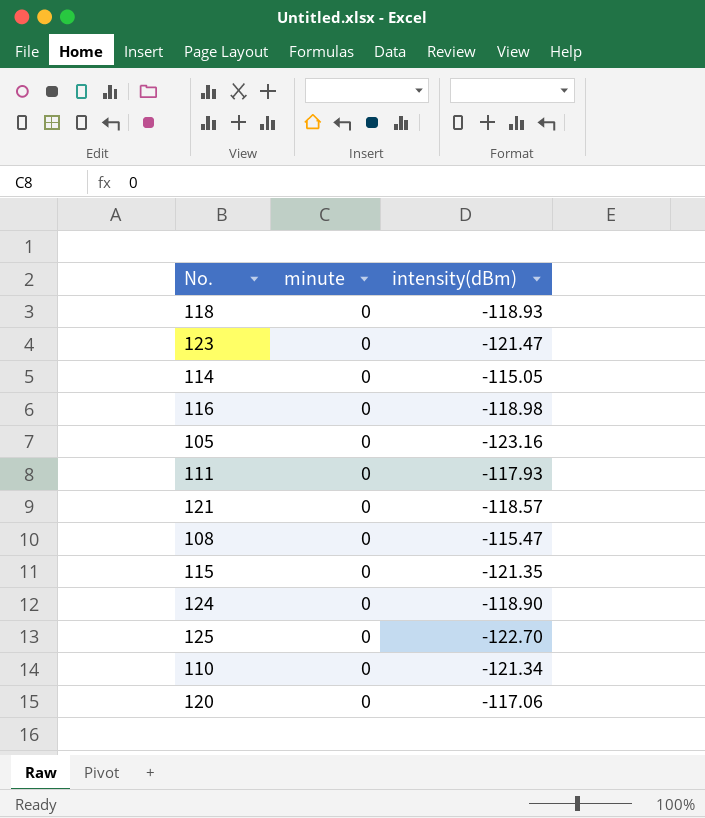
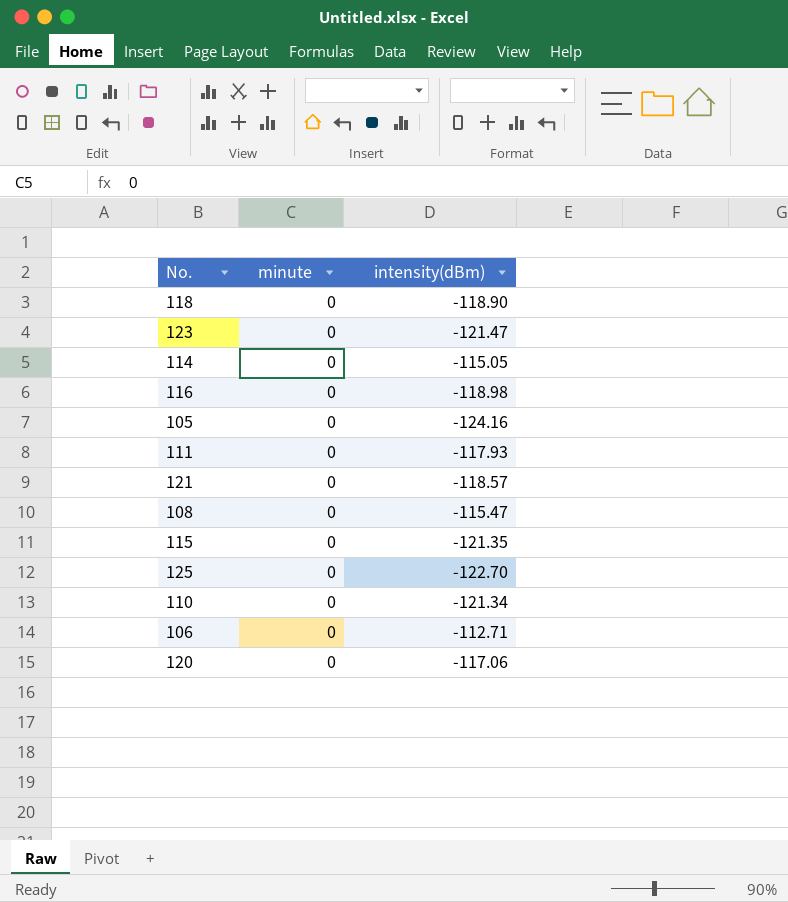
row 124: 0 | -118.90 -> none
118 | intensity(dBm): -118.93 -> -118.90
105 | intensity(dBm): -123.16 -> -124.16
row 106: none -> 0 | -112.71

